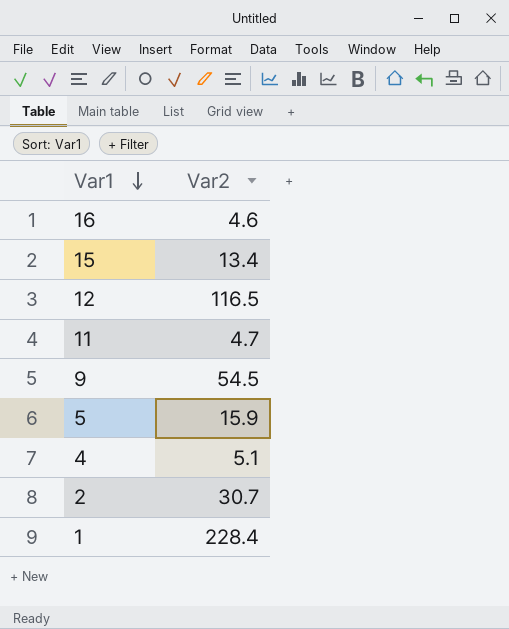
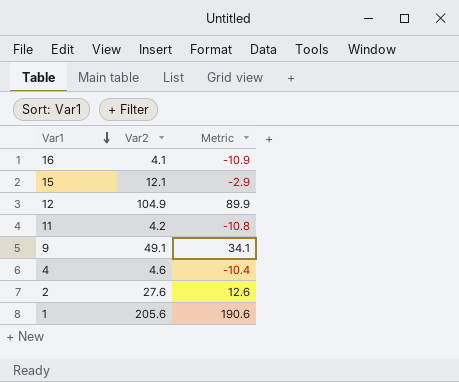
column Metric | formula: none -> [Var2] - 15
row 5: 15.9 -> none
16 | Var2: 4.6 -> 4.1
15 | Var2: 13.4 -> 12.1
12 | Var2: 116.5 -> 104.9
11 | Var2: 4.7 -> 4.2
9 | Var2: 54.5 -> 49.1
4 | Var2: 5.1 -> 4.6
2 | Var2: 30.7 -> 27.6
1 | Var2: 228.4 -> 205.6

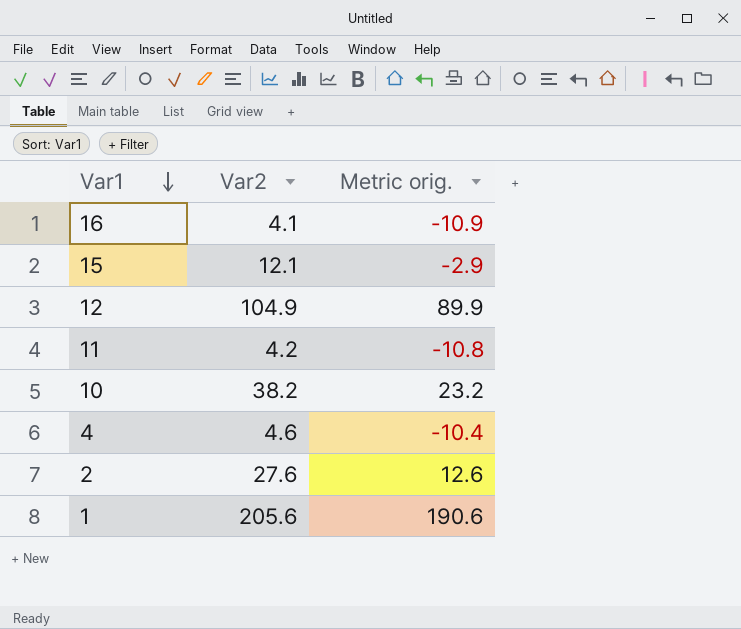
column name: Metric -> Metric orig.
row 9: 49.1 | 34.1 -> none
row 10: none -> 38.2 | 23.2

